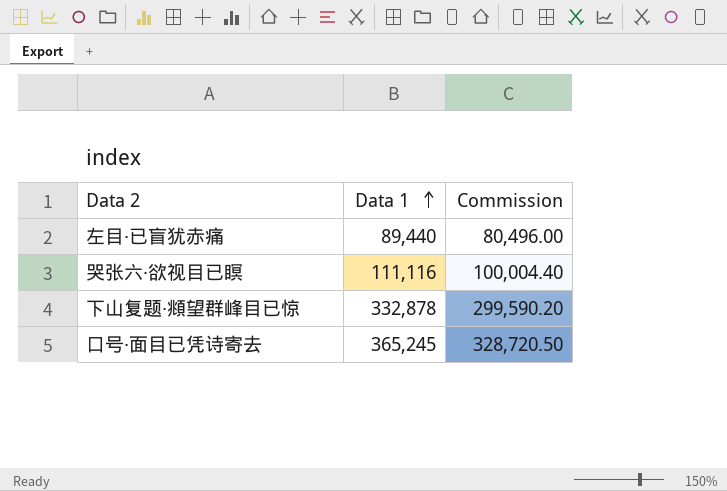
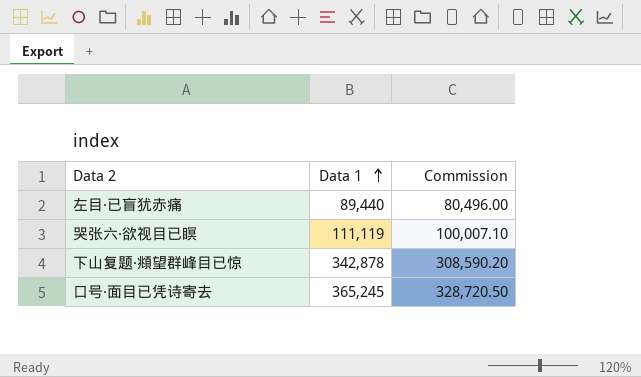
哭张六·欲视目已瞑 | Data 1: 111,116 -> 111,119
哭张六·欲视目已瞑 | Commission: 100,004.40 -> 100,007.10
下山复题·頫望群峰目已惊 | Data 1: 332,878 -> 342,878
下山复题·頫望群峰目已惊 | Commission: 299,590.20 -> 308,590.20

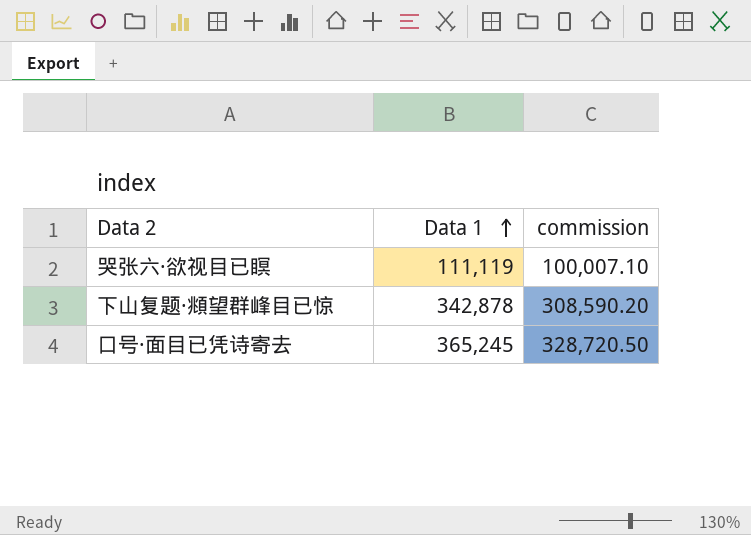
column name: Commission -> commission
row 左目·已盲犹赤痛: 89,440 | 80,496.00 -> none

